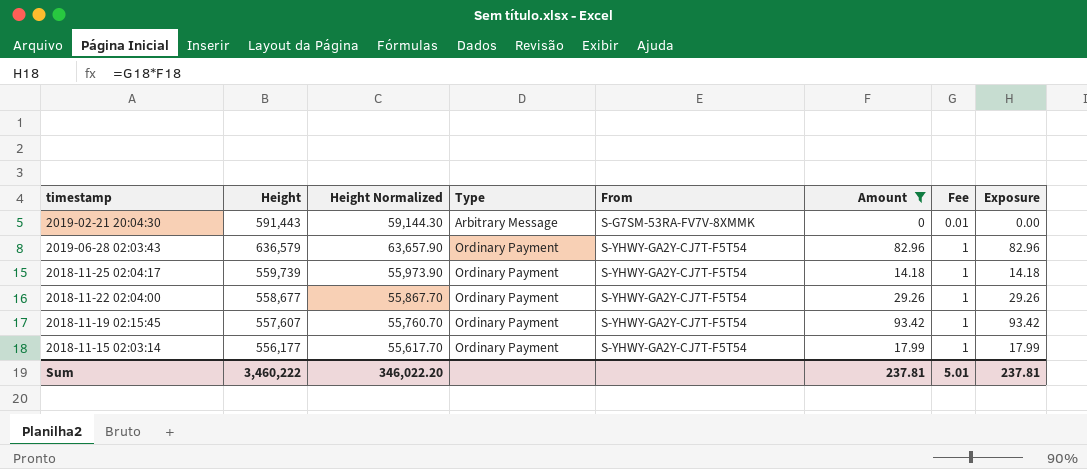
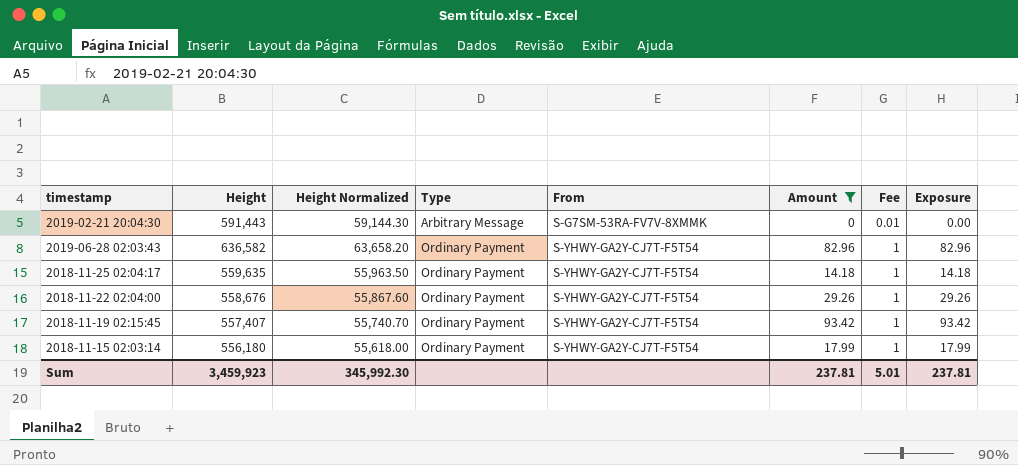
2019-06-28 02:03:43 | Height: 636,579 -> 636,582
2019-06-28 02:03:43 | Height Normalized: 63,657.90 -> 63,658.20
2018-11-25 02:04:17 | Height: 559,739 -> 559,635
2018-11-25 02:04:17 | Height Normalized: 55,973.90 -> 55,963.50
2018-11-22 02:04:00 | Height: 558,677 -> 558,676
2018-11-22 02:04:00 | Height Normalized: 55,867.70 -> 55,867.60
2018-11-19 02:15:45 | Height: 557,607 -> 557,407
2018-11-19 02:15:45 | Height Normalized: 55,760.70 -> 55,740.70
2018-11-15 02:03:14 | Height: 556,177 -> 556,180
2018-11-15 02:03:14 | Height Normalized: 55,617.70 -> 55,618.00
Sum | Height: 3,460,222 -> 3,459,923
Sum | Height Normalized: 346,022.20 -> 345,992.30

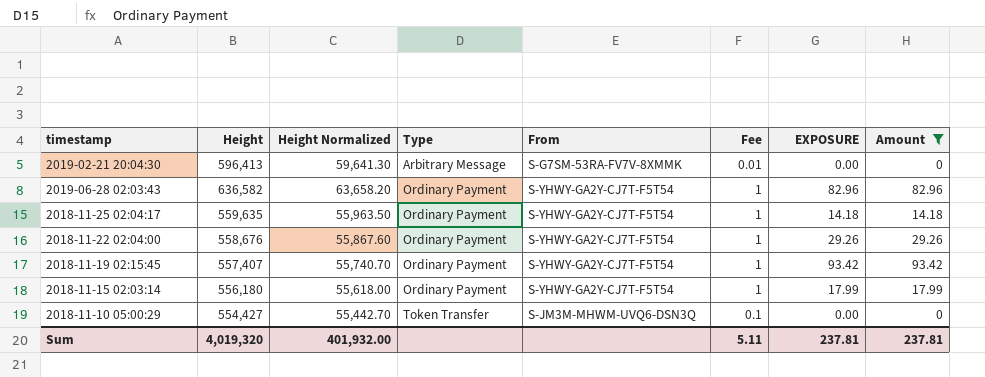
column name: Exposure -> EXPOSURE
column Amount | position: 6 -> 8
2019-02-21 20:04:30 | Height: 591,443 -> 596,413
2019-02-21 20:04:30 | Height Normalized: 59,144.30 -> 59,641.30
row 2018-11-10 05:00:29: none -> 554,427 | 55,442.70 | Token Transfer | S-JM3M-MHWM-UVQ6-DSN3Q | 0.1 | 0.00 | 0
Sum | Height: 3,459,923 -> 4,019,320
Sum | Height Normalized: 345,992.30 -> 401,932.00
Sum | Fee: 5.01 -> 5.11

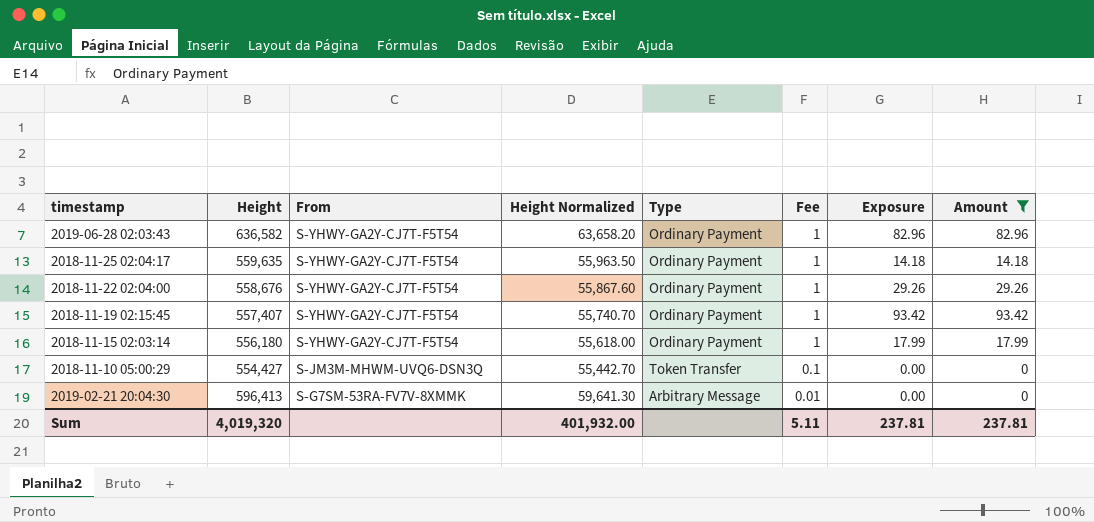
row order: Type ascending -> From descending
column From | position: 5 -> 3
column name: EXPOSURE -> Exposure

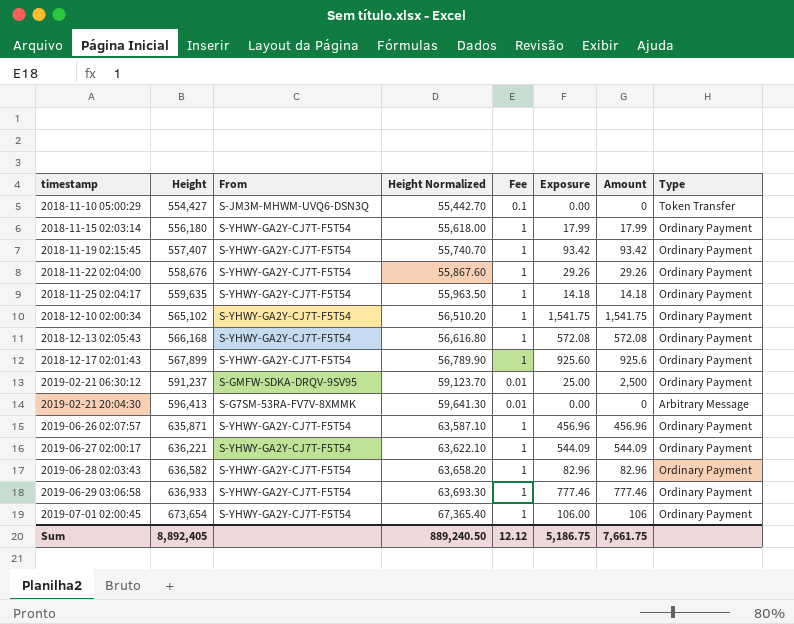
filter: Amount <= 93.42 -> none
row order: From descending -> timestamp ascending
column Type | position: 5 -> 8
Sum | Height: 4,019,320 -> 8,892,405
Sum | Height Normalized: 401,932.00 -> 889,240.50
Sum | Fee: 5.11 -> 12.12
Sum | Exposure: 237.81 -> 5,186.75
Sum | Amount: 237.81 -> 7,661.75

